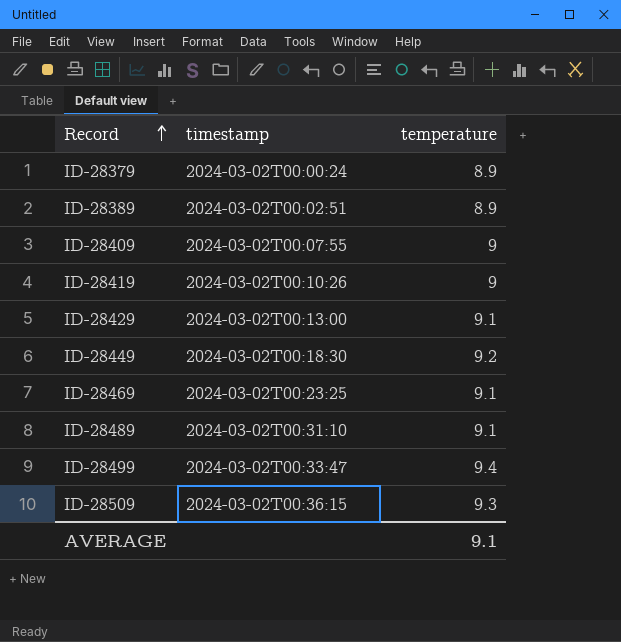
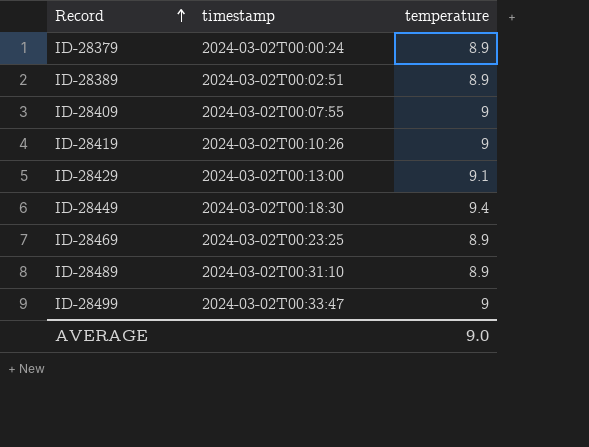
row ID-28509: 2024-03-02T00:36:15 | 9.3 -> none
ID-28449 | temperature: 9.2 -> 9.4
ID-28469 | temperature: 9.1 -> 8.9
ID-28489 | temperature: 9.1 -> 8.9
ID-28499 | temperature: 9.4 -> 9
AVERAGE | temperature: 9.1 -> 9.0

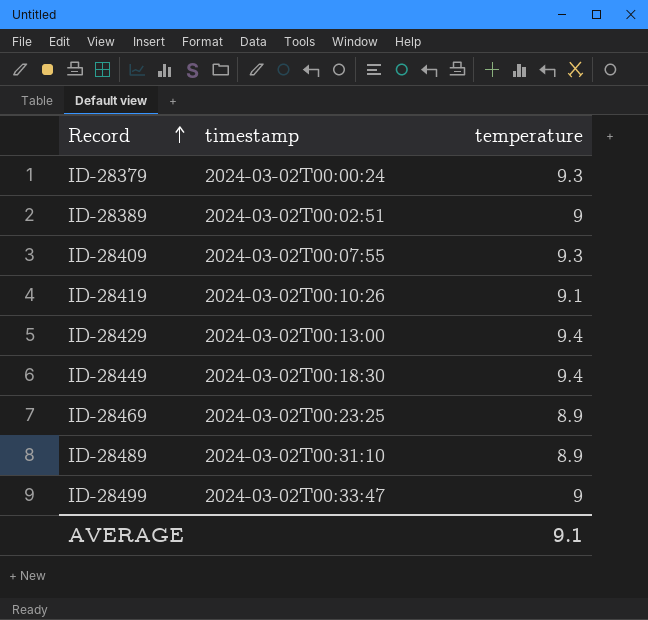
ID-28379 | temperature: 8.9 -> 9.3
ID-28389 | temperature: 8.9 -> 9
ID-28409 | temperature: 9 -> 9.3
ID-28419 | temperature: 9 -> 9.1
ID-28429 | temperature: 9.1 -> 9.4
AVERAGE | temperature: 9.0 -> 9.1

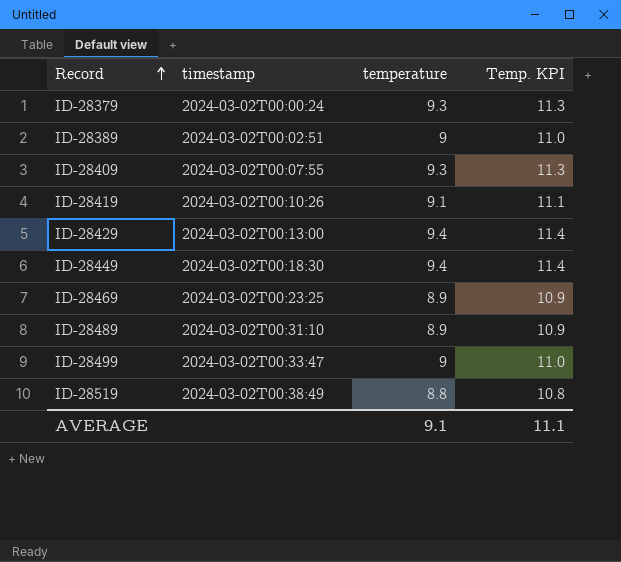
column Temp. KPI | formula: none -> [temperature] + 2
row ID-28519: none -> 2024-03-02T00:38:49 | 8.8 | 10.8

